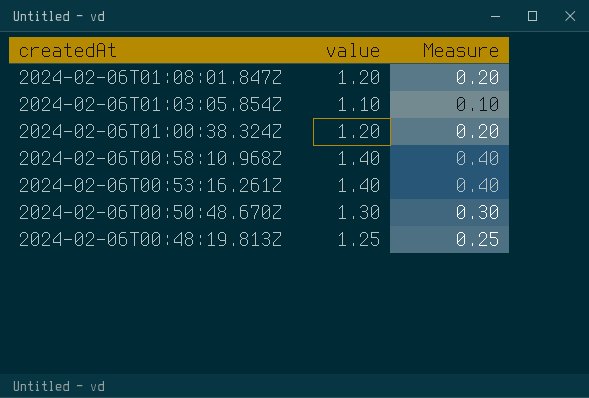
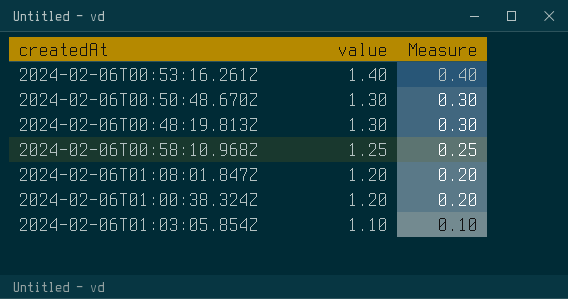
row order: createdAt descending -> value descending
2024-02-06T00:48:19.813Z | value: 1.25 -> 1.30
2024-02-06T00:48:19.813Z | Measure: 0.25 -> 0.30
2024-02-06T00:58:10.968Z | value: 1.40 -> 1.25
2024-02-06T00:58:10.968Z | Measure: 0.40 -> 0.25

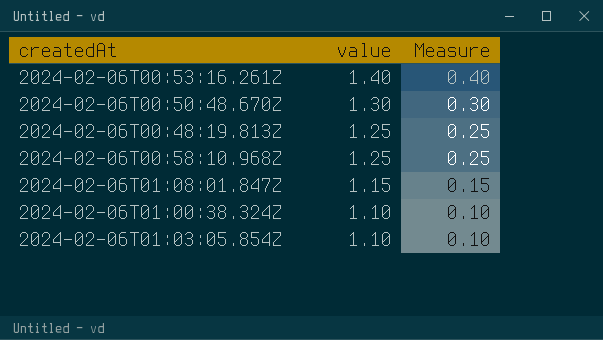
2024-02-06T00:48:19.813Z | value: 1.30 -> 1.25
2024-02-06T00:48:19.813Z | Measure: 0.30 -> 0.25
2024-02-06T01:08:01.847Z | value: 1.20 -> 1.15
2024-02-06T01:08:01.847Z | Measure: 0.20 -> 0.15
2024-02-06T01:00:38.324Z | value: 1.20 -> 1.10
2024-02-06T01:00:38.324Z | Measure: 0.20 -> 0.10

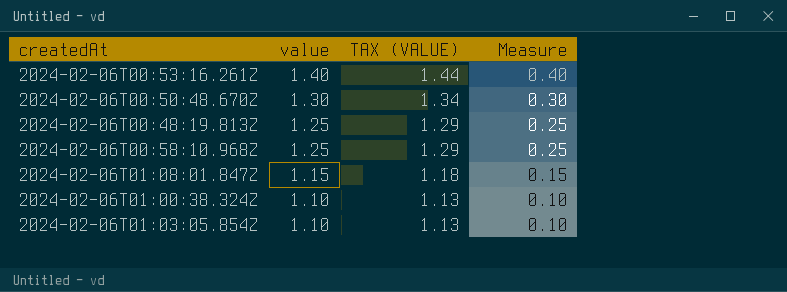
column TAX (VALUE) | formula: none -> [value] * 1.03

